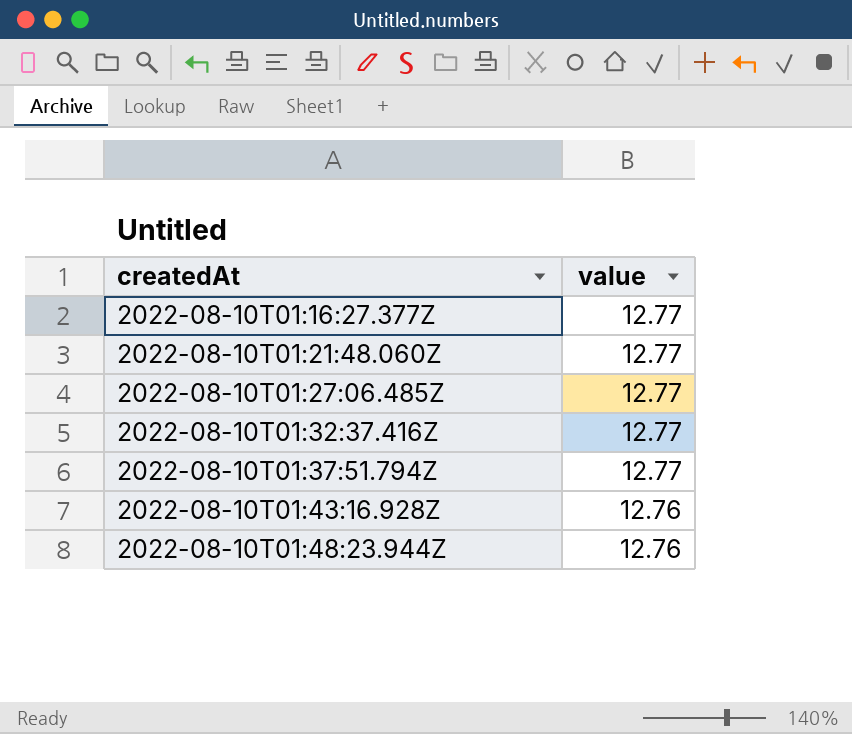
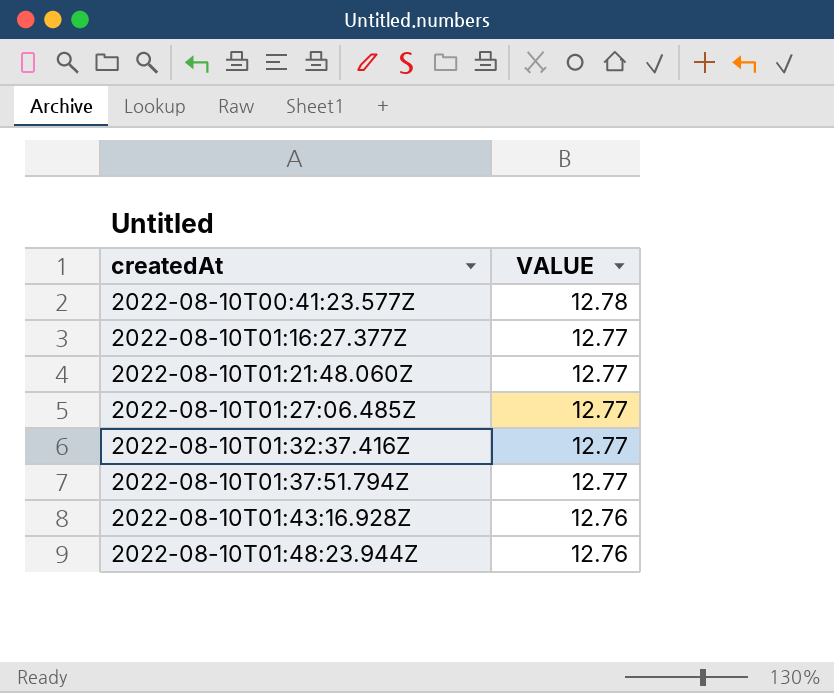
column name: value -> VALUE
row 2022-08-10T00:41:23.577Z: none -> 12.78

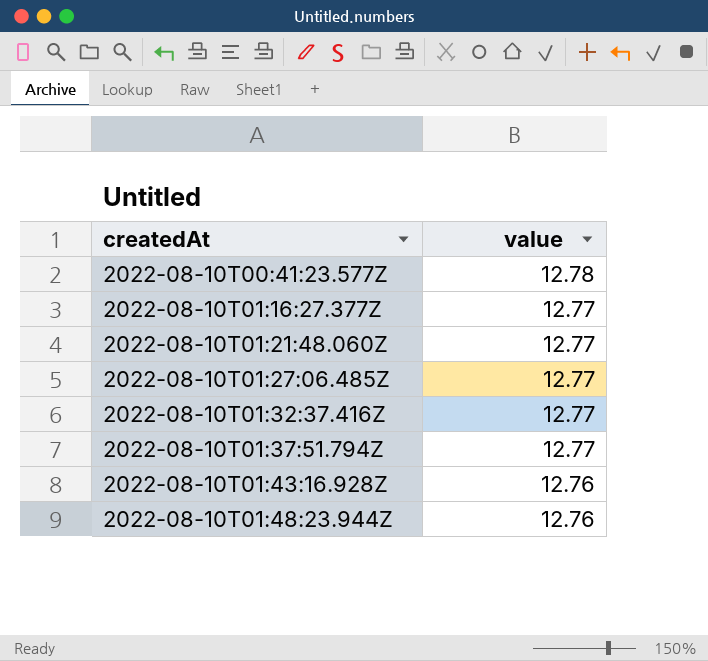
column name: VALUE -> value

